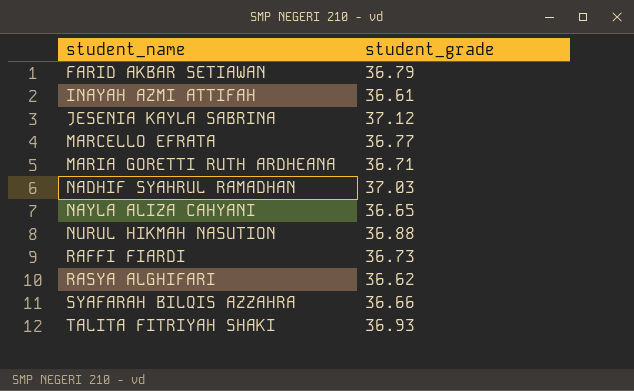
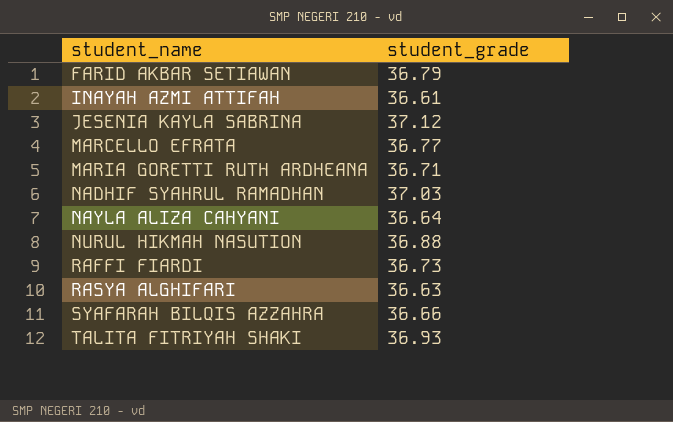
NAYLA ALIZA CAHYANI | student_grade: 36.65 -> 36.64
RASYA ALGHIFARI | student_grade: 36.62 -> 36.63

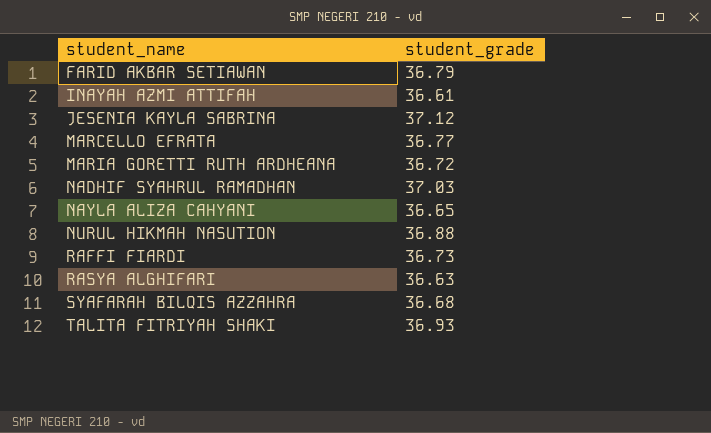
MARIA GORETTI RUTH ARDHEANA | student_grade: 36.71 -> 36.72
NAYLA ALIZA CAHYANI | student_grade: 36.64 -> 36.65
SYAFARAH BILQIS AZZAHRA | student_grade: 36.66 -> 36.68

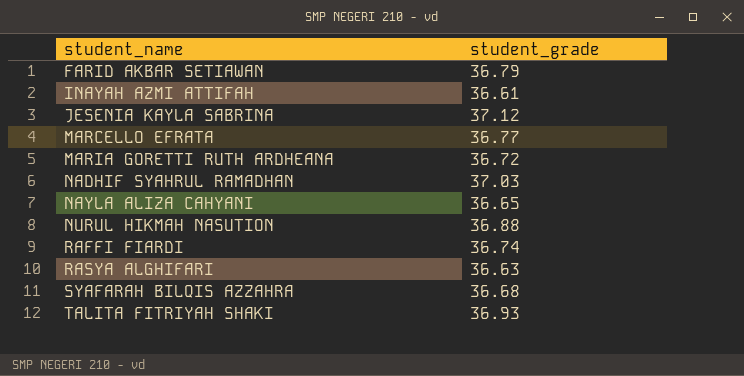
RAFFI FIARDI | student_grade: 36.73 -> 36.74

